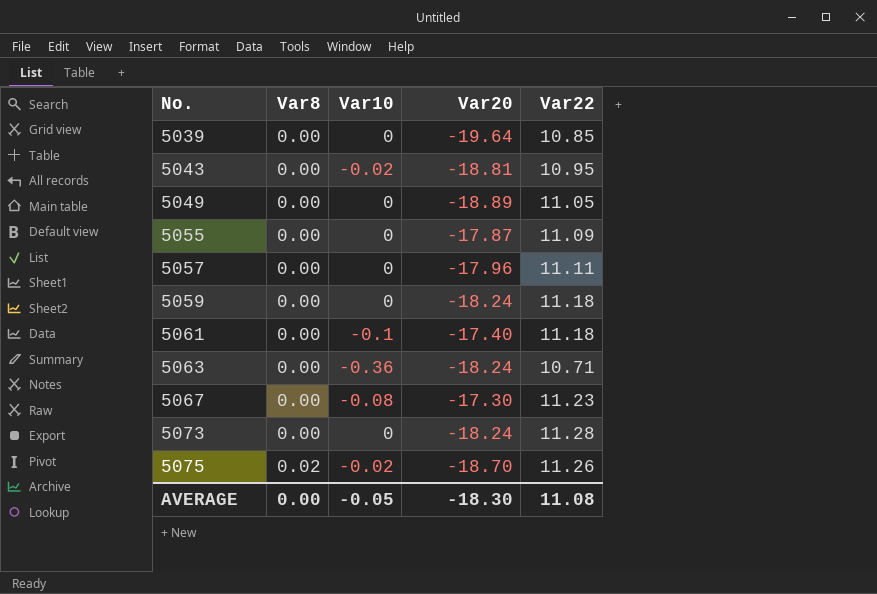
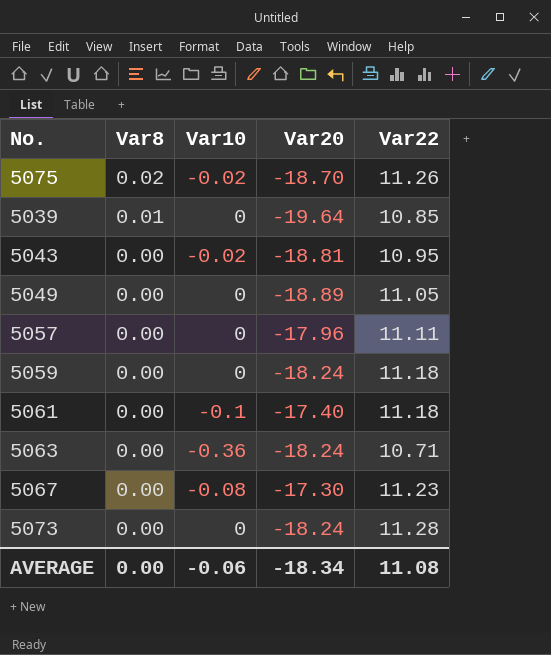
row order: No. ascending -> Var8 descending
row 5055: 0.00 | 0 | -17.87 | 11.09 -> none
5039 | Var8: 0.00 -> 0.01
AVERAGE | Var10: -0.05 -> -0.06
AVERAGE | Var20: -18.30 -> -18.34

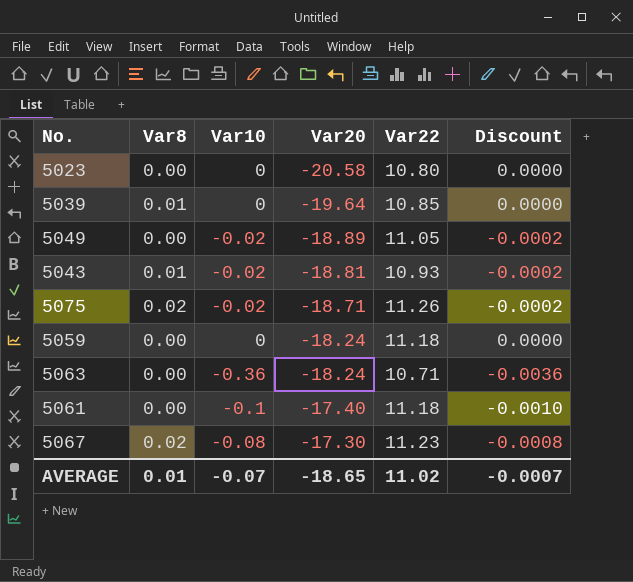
row order: Var8 descending -> Var20 ascending
column Discount | formula: none -> [Var10] * 0.01
row 5057: 0.00 | 0 | -17.96 | 11.11 -> none
row 5073: 0.00 | 0 | -18.24 | 11.28 -> none
row 5023: none -> 0.00 | 0 | -20.58 | 10.80 | 0.0000
5049 | Var10: 0 -> -0.02
5043 | Var8: 0.00 -> 0.01
5043 | Var22: 10.95 -> 10.93
5075 | Var20: -18.70 -> -18.71
5067 | Var8: 0.00 -> 0.02
AVERAGE | Var8: 0.00 -> 0.01
AVERAGE | Var10: -0.06 -> -0.07
AVERAGE | Var20: -18.34 -> -18.65
AVERAGE | Var22: 11.08 -> 11.02

